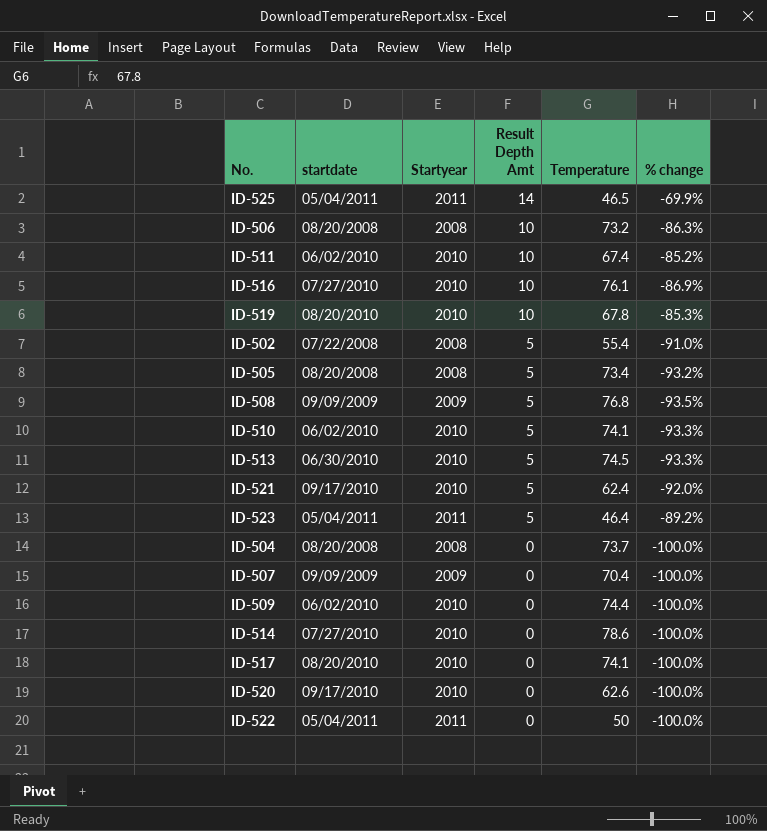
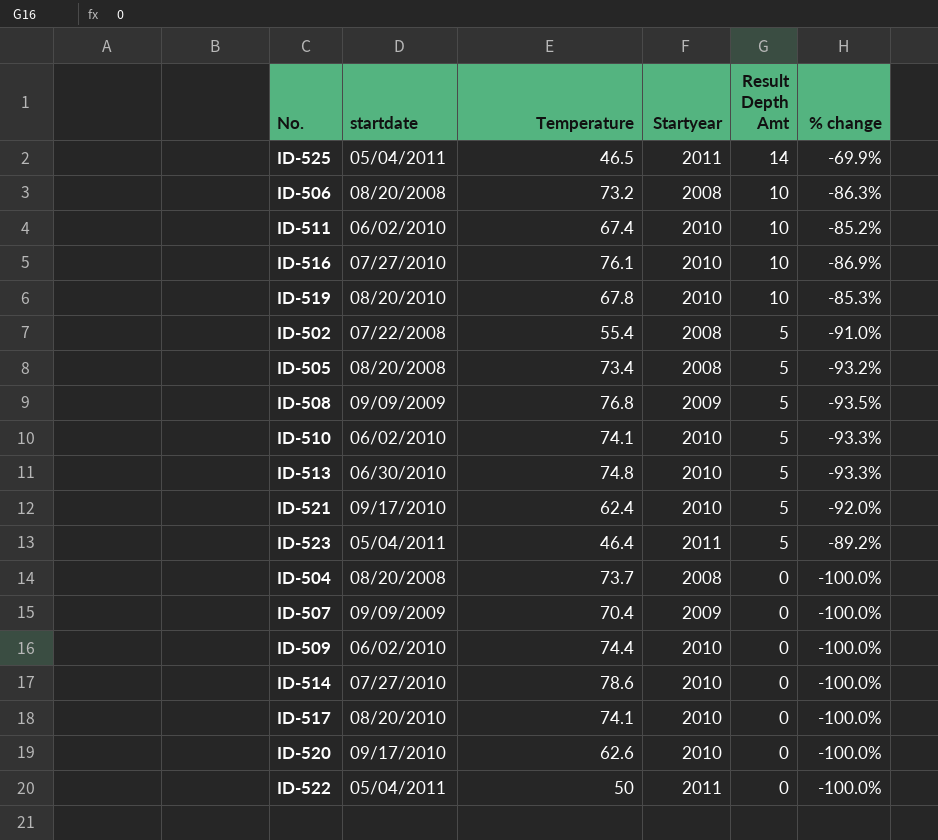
column Temperature | position: 5 -> 3
ID-513 | Temperature: 74.5 -> 74.8

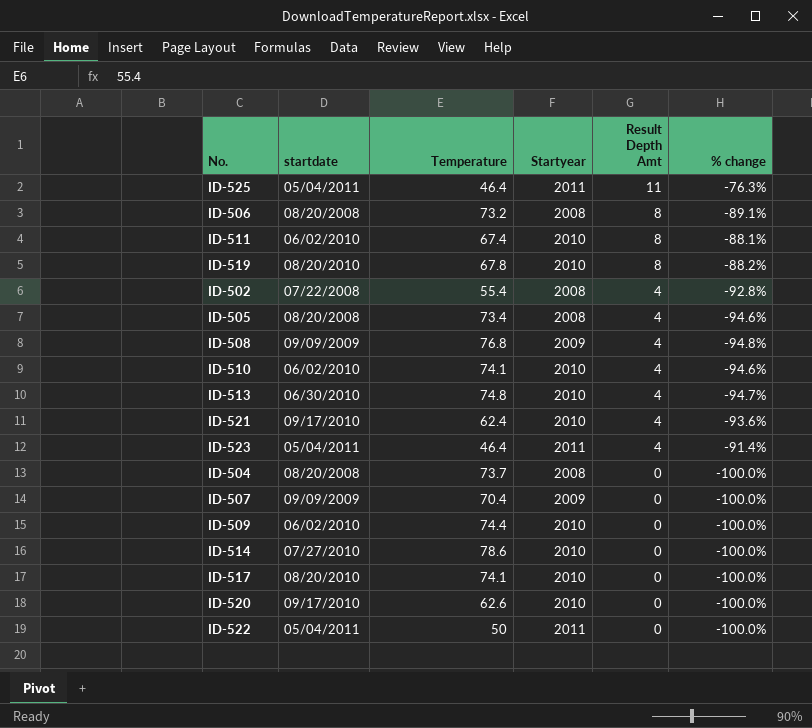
row ID-516: 07/27/2010 | 76.1 | 2010 | 10 | -86.9% -> none
ID-525 | Temperature: 46.5 -> 46.4
ID-525 | Result Depth Amt: 14 -> 11
ID-525 | % change: -69.9% -> -76.3%
ID-506 | Result Depth Amt: 10 -> 8
ID-506 | % change: -86.3% -> -89.1%
ID-511 | Result Depth Amt: 10 -> 8
ID-511 | % change: -85.2% -> -88.1%
ID-519 | Result Depth Amt: 10 -> 8
ID-519 | % change: -85.3% -> -88.2%
ID-502 | Result Depth Amt: 5 -> 4
ID-502 | % change: -91.0% -> -92.8%
ID-505 | Result Depth Amt: 5 -> 4
ID-505 | % change: -93.2% -> -94.6%
ID-508 | Result Depth Amt: 5 -> 4
ID-508 | % change: -93.5% -> -94.8%
ID-510 | Result Depth Amt: 5 -> 4
ID-510 | % change: -93.3% -> -94.6%
ID-513 | Result Depth Amt: 5 -> 4
ID-513 | % change: -93.3% -> -94.7%
ID-521 | Result Depth Amt: 5 -> 4
ID-521 | % change: -92.0% -> -93.6%
ID-523 | Result Depth Amt: 5 -> 4
ID-523 | % change: -89.2% -> -91.4%

